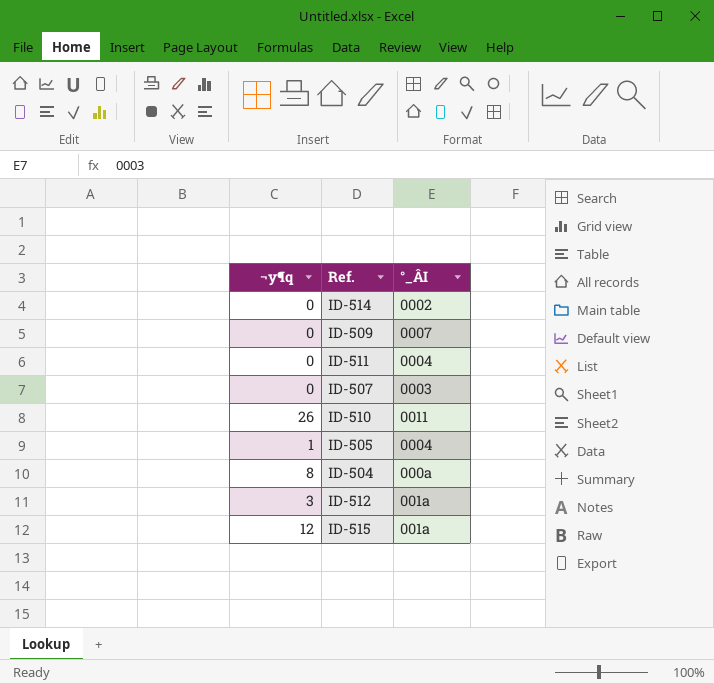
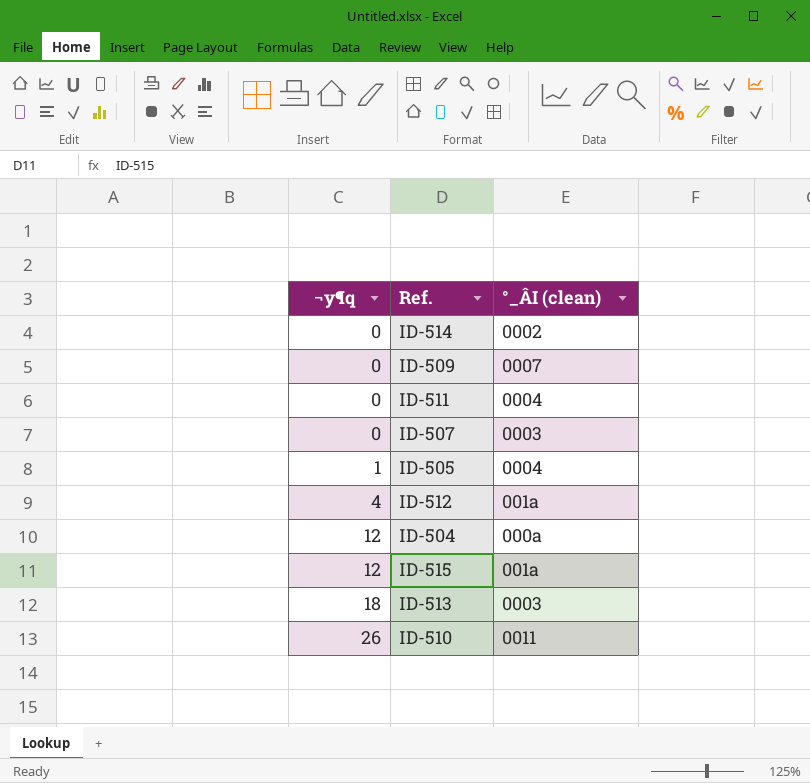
row order: none -> ¬y¶q ascending
column name: °_ÂI -> °_ÂI (clean)
ID-512 | ¬y¶q: 3 -> 4
ID-504 | ¬y¶q: 8 -> 12
row ID-513: none -> 18 | 0003

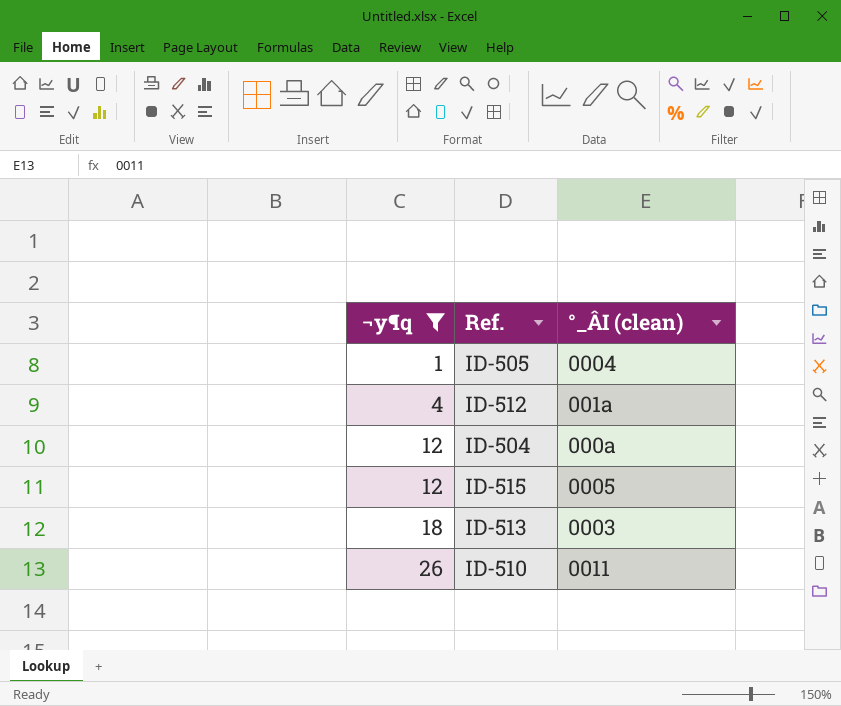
filter: none -> ¬y¶q != 0
ID-515 | °_ÂI (clean): 001a -> 0005

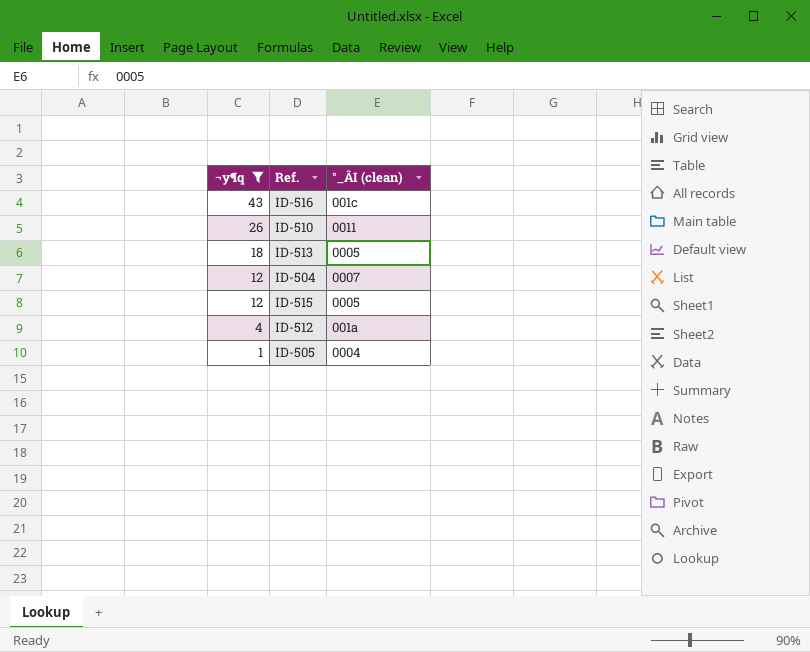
row order: ¬y¶q ascending -> ¬y¶q descending
row ID-516: none -> 43 | 001c
ID-513 | °_ÂI (clean): 0003 -> 0005
ID-504 | °_ÂI (clean): 000a -> 0007

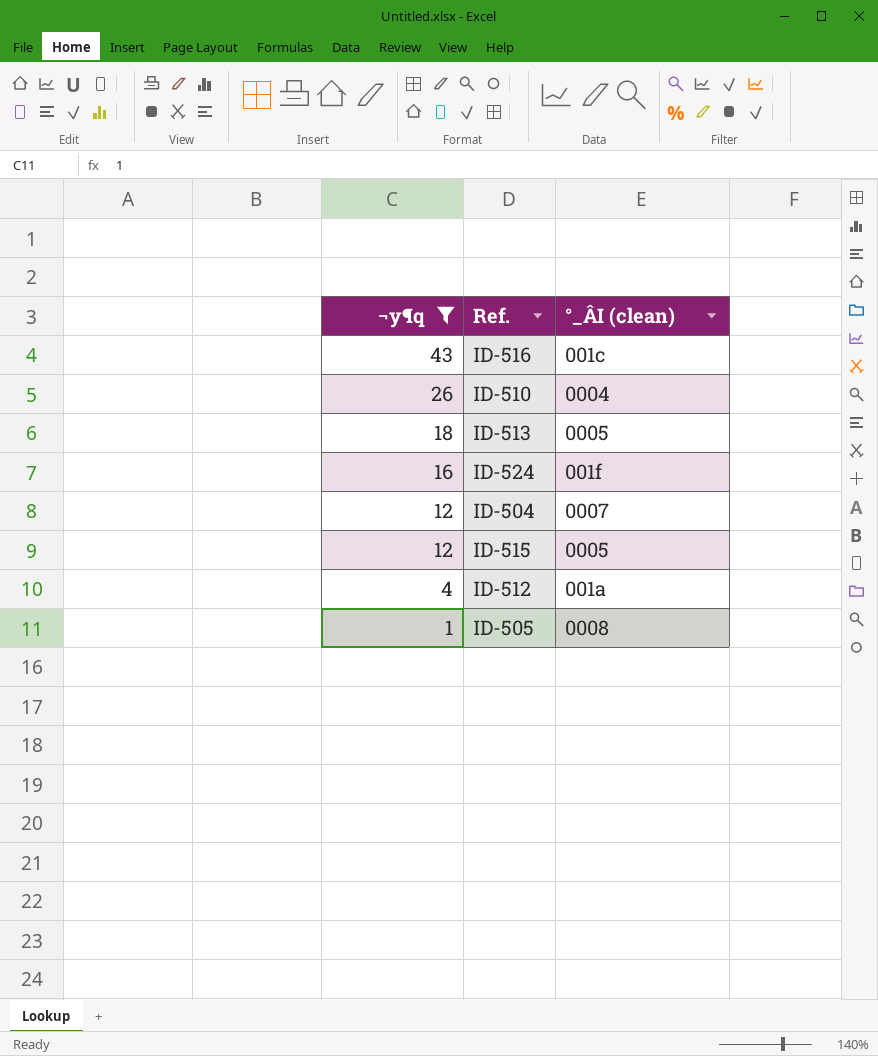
ID-510 | °_ÂI (clean): 0011 -> 0004
row ID-524: none -> 16 | 001f
ID-505 | °_ÂI (clean): 0004 -> 0008

